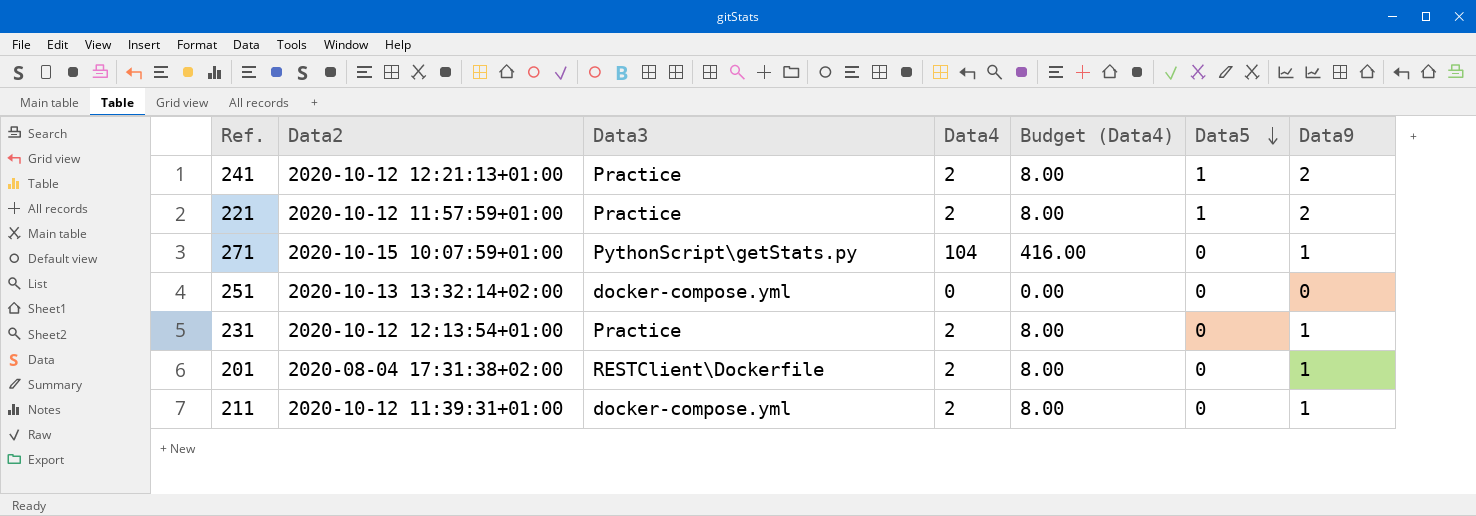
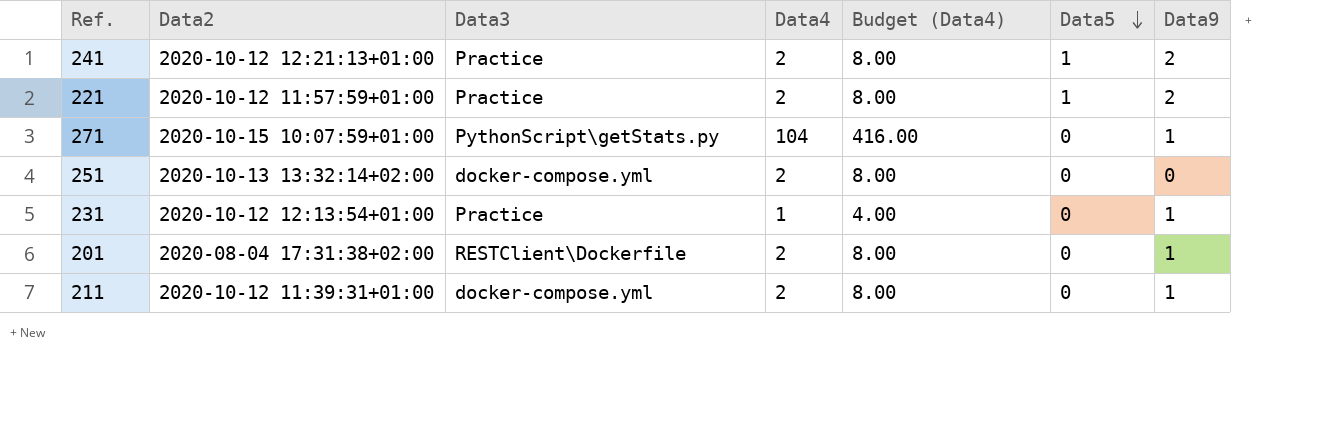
251 | Data4: 0 -> 2
251 | Budget (Data4): 0.00 -> 8.00
231 | Data4: 2 -> 1
231 | Budget (Data4): 8.00 -> 4.00

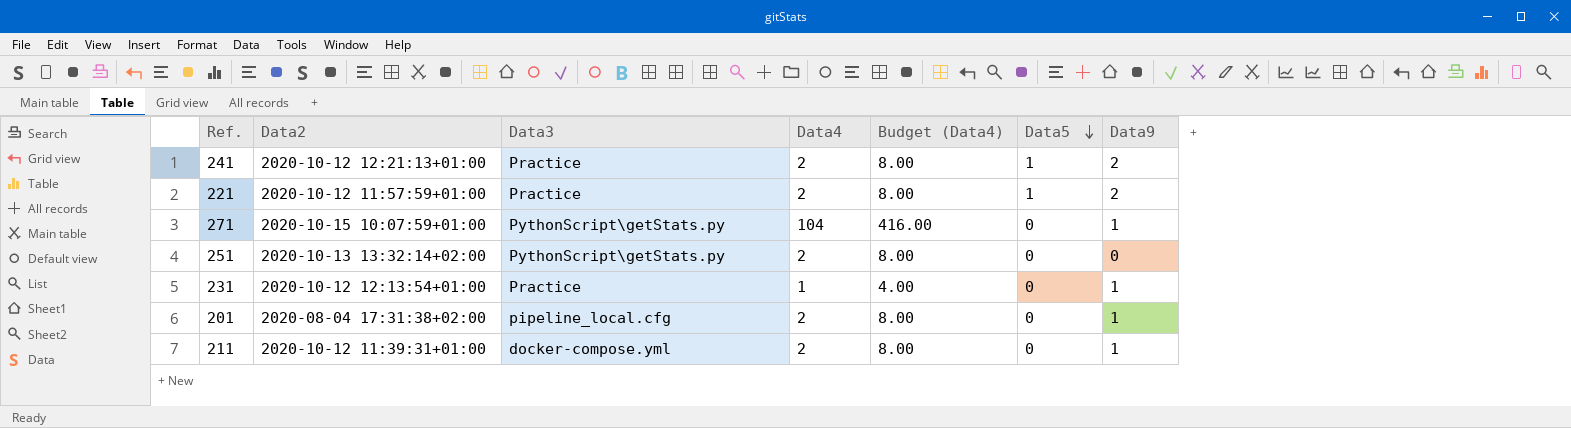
251 | Data3: docker-compose.yml -> PythonScript\getStats.py
201 | Data3: RESTClient\Dockerfile -> pipeline_local.cfg

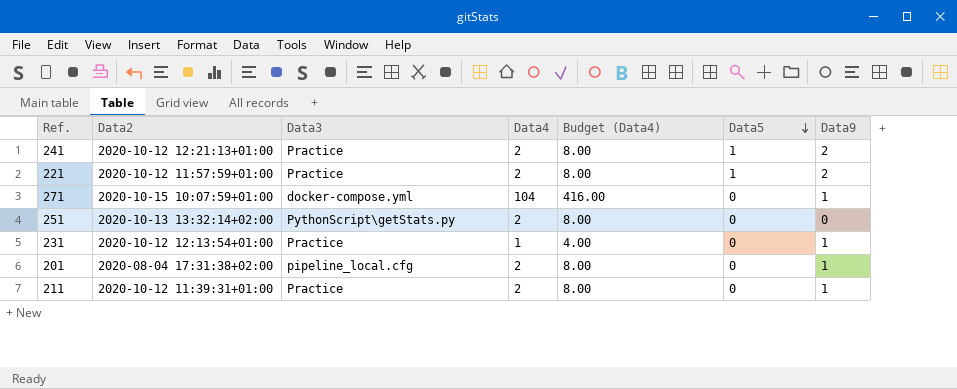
271 | Data3: PythonScript\getStats.py -> docker-compose.yml
211 | Data3: docker-compose.yml -> Practice

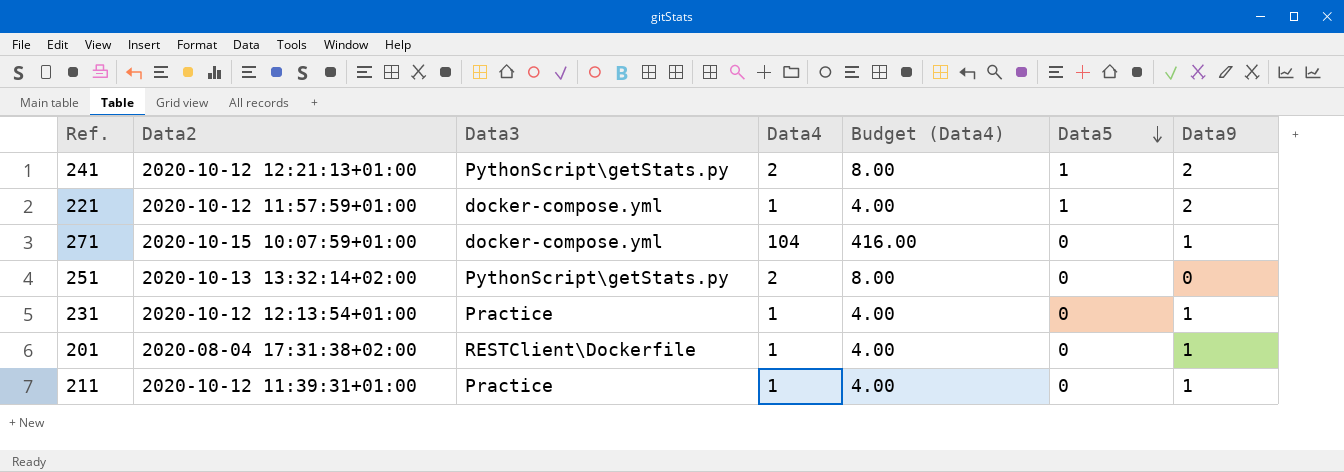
241 | Data3: Practice -> PythonScript\getStats.py
221 | Data3: Practice -> docker-compose.yml
221 | Data4: 2 -> 1
221 | Budget (Data4): 8.00 -> 4.00
201 | Data3: pipeline_local.cfg -> RESTClient\Dockerfile
201 | Data4: 2 -> 1
201 | Budget (Data4): 8.00 -> 4.00
211 | Data4: 2 -> 1
211 | Budget (Data4): 8.00 -> 4.00

